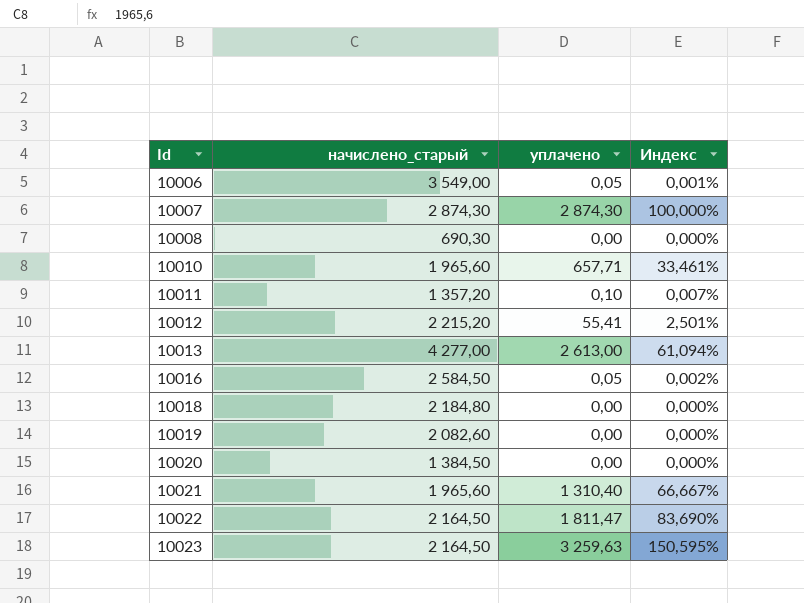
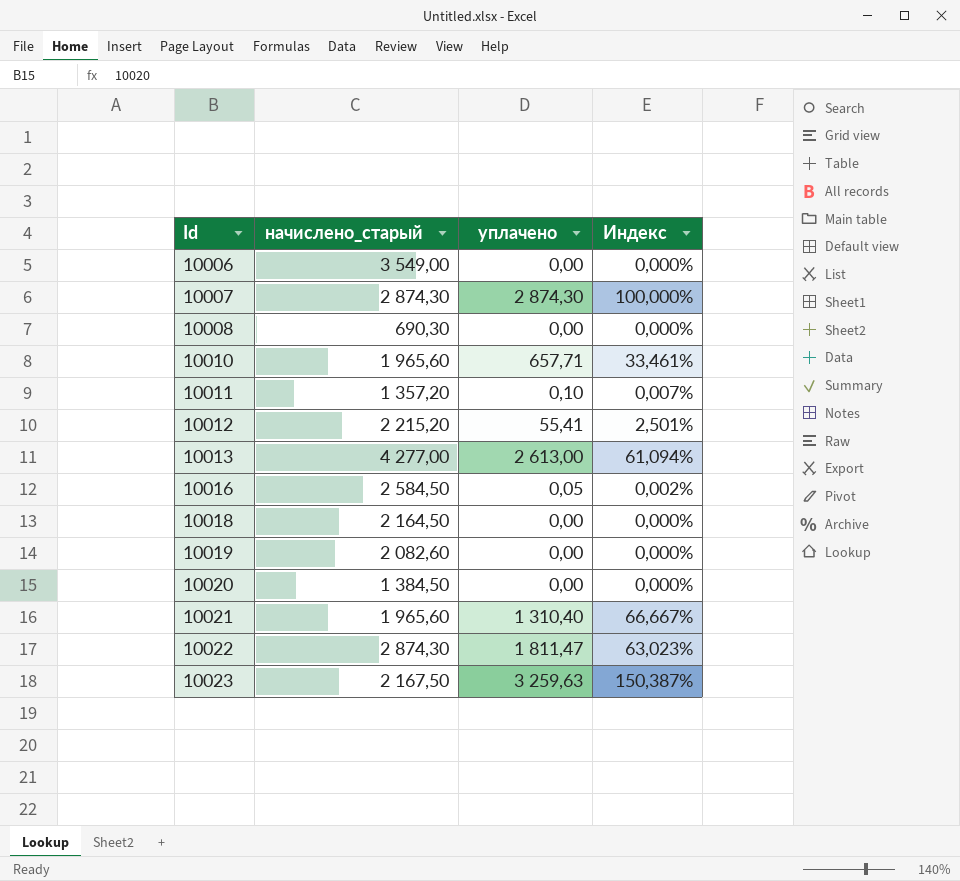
10006 | уплачено: 0,05 -> 0,00
10006 | Индекс: 0,001% -> 0,000%
10018 | начислено_старый: 2 184,80 -> 2 164,50
10022 | начислено_старый: 2 164,50 -> 2 874,30
10022 | Индекс: 83,690% -> 63,023%
10023 | начислено_старый: 2 164,50 -> 2 167,50
10023 | Индекс: 150,595% -> 150,387%

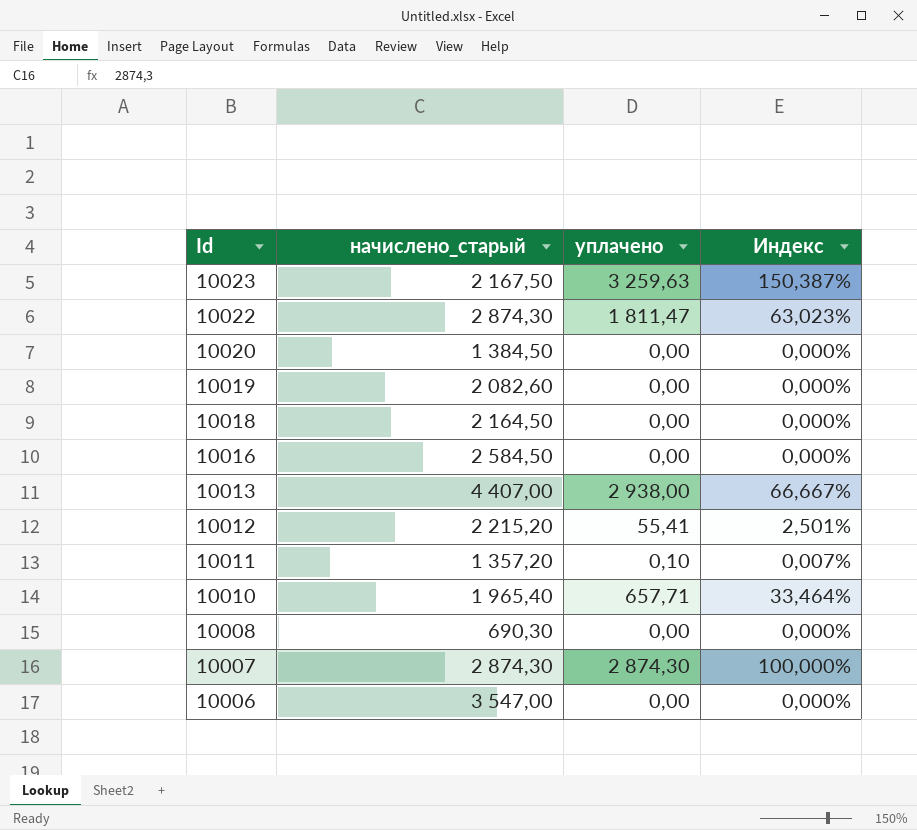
row order: Id ascending -> Id descending
row 10021: 1 965,60 | 1 310,40 | 66,667% -> none
10016 | уплачено: 0,05 -> 0,00
10016 | Индекс: 0,002% -> 0,000%
10013 | начислено_старый: 4 277,00 -> 4 407,00
10013 | уплачено: 2 613,00 -> 2 938,00
10013 | Индекс: 61,094% -> 66,667%
10010 | начислено_старый: 1 965,60 -> 1 965,40
10010 | Индекс: 33,461% -> 33,464%
10006 | начислено_старый: 3 549,00 -> 3 547,00

